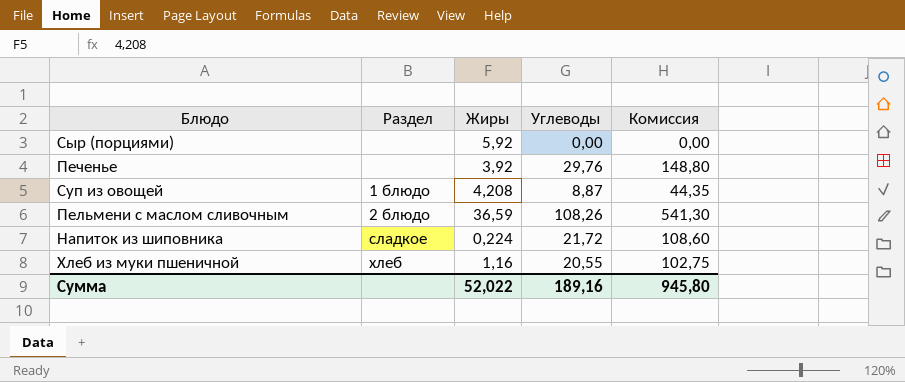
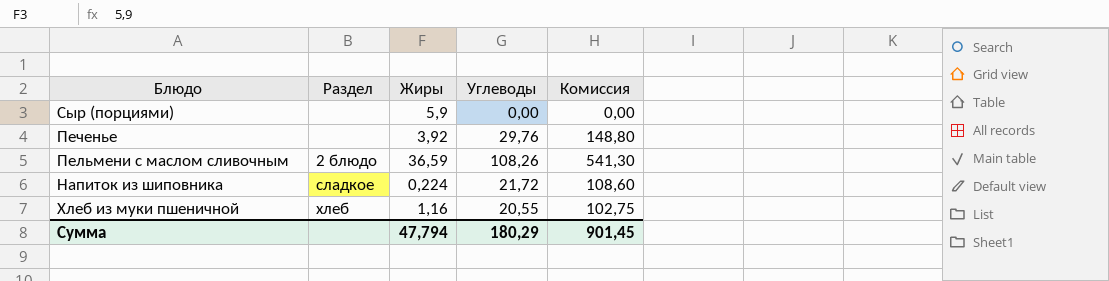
row Суп из овощей: 1 блюдо | 4,208 | 8,87 | 44,35 -> none
Сыр (порциями) | Жиры: 5,92 -> 5,9
Сумма | Жиры: 52,022 -> 47,794
Сумма | Углеводы: 189,16 -> 180,29
Сумма | Комиссия: 945,80 -> 901,45

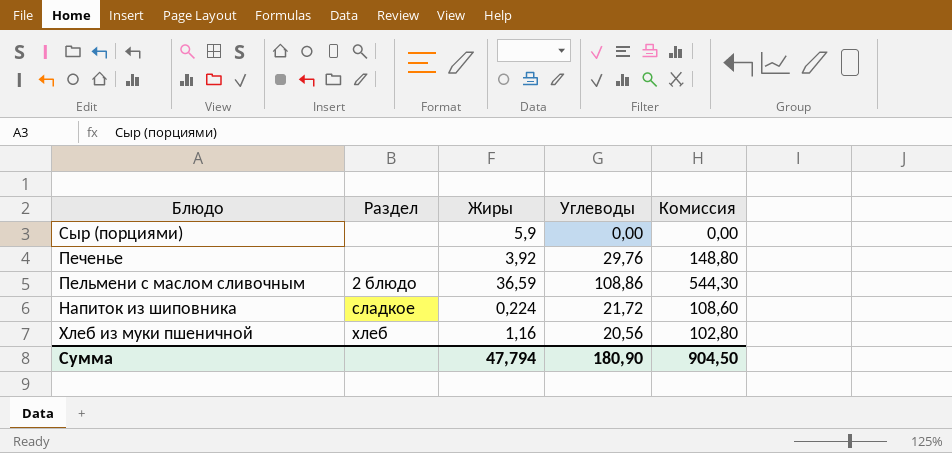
Пельмени с маслом сливочным | Углеводы: 108,26 -> 108,86
Пельмени с маслом сливочным | Комиссия: 541,30 -> 544,30
Хлеб из муки пшеничной | Углеводы: 20,55 -> 20,56
Хлеб из муки пшеничной | Комиссия: 102,75 -> 102,80
Сумма | Углеводы: 180,29 -> 180,90
Сумма | Комиссия: 901,45 -> 904,50

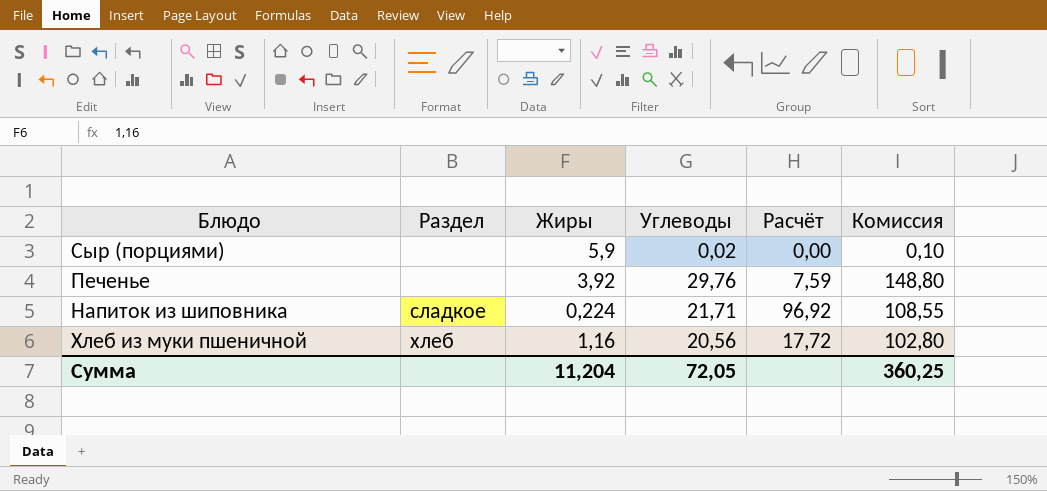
column Расчёт | formula: none -> [Углеводы] / [Жиры]
row Пельмени с маслом сливочным: 2 блюдо | 36,59 | 108,86 | 544,30 -> none
Сыр (порциями) | Углеводы: 0,00 -> 0,02
Сыр (порциями) | Комиссия: 0,00 -> 0,10
Напиток из шиповника | Углеводы: 21,72 -> 21,71
Напиток из шиповника | Комиссия: 108,60 -> 108,55
Сумма | Жиры: 47,794 -> 11,204
Сумма | Углеводы: 180,90 -> 72,05
Сумма | Комиссия: 904,50 -> 360,25

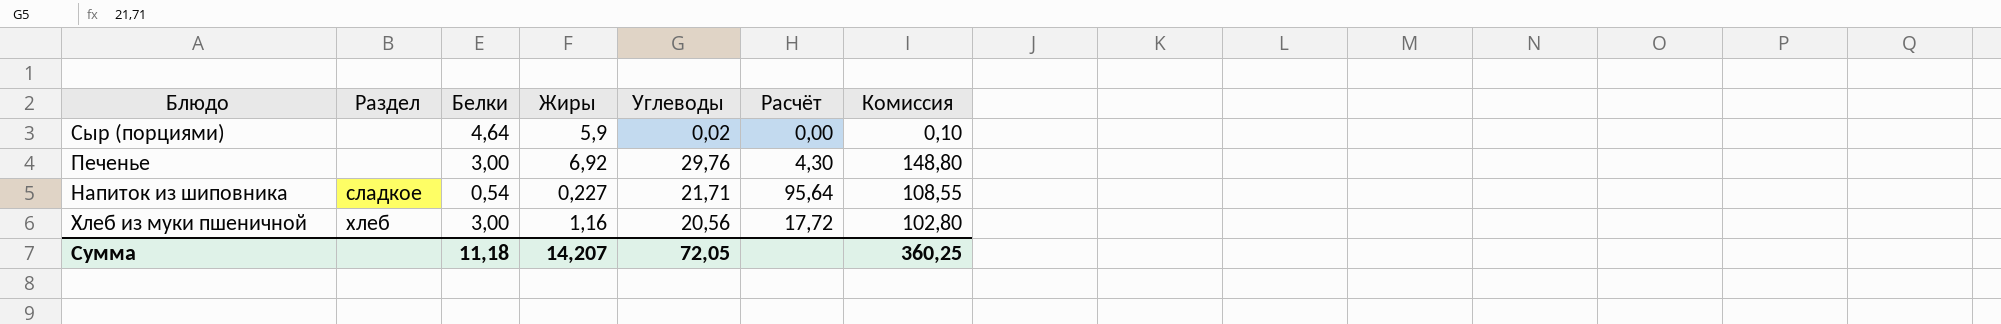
column Белки | position: none -> 3
Печенье | Жиры: 3,92 -> 6,92
Печенье | Расчёт: 7,59 -> 4,30
Напиток из шиповника | Жиры: 0,224 -> 0,227
Напиток из шиповника | Расчёт: 96,92 -> 95,64
Сумма | Жиры: 11,204 -> 14,207

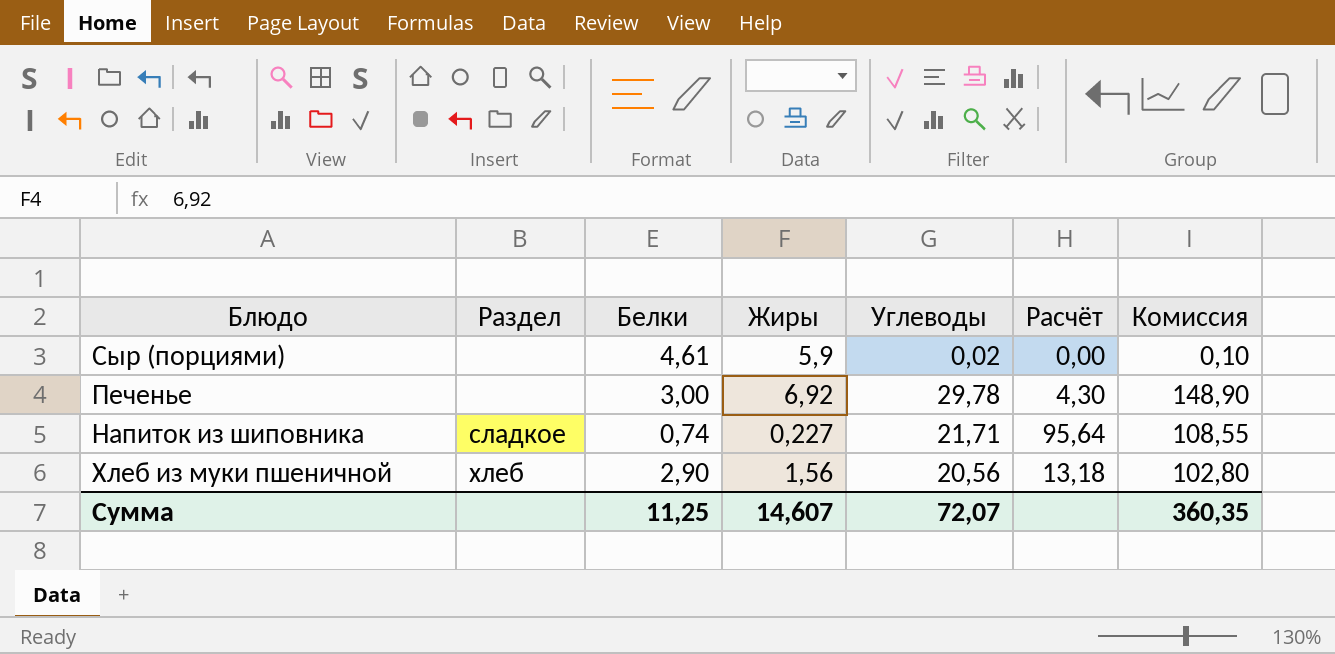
Сыр (порциями) | Белки: 4,64 -> 4,61
Печенье | Углеводы: 29,76 -> 29,78
Печенье | Комиссия: 148,80 -> 148,90
Напиток из шиповника | Белки: 0,54 -> 0,74
Хлеб из муки пшеничной | Белки: 3,00 -> 2,90
Хлеб из муки пшеничной | Жиры: 1,16 -> 1,56
Хлеб из муки пшеничной | Расчёт: 17,72 -> 13,18
Сумма | Белки: 11,18 -> 11,25
Сумма | Жиры: 14,207 -> 14,607
Сумма | Углеводы: 72,05 -> 72,07
Сумма | Комиссия: 360,25 -> 360,35

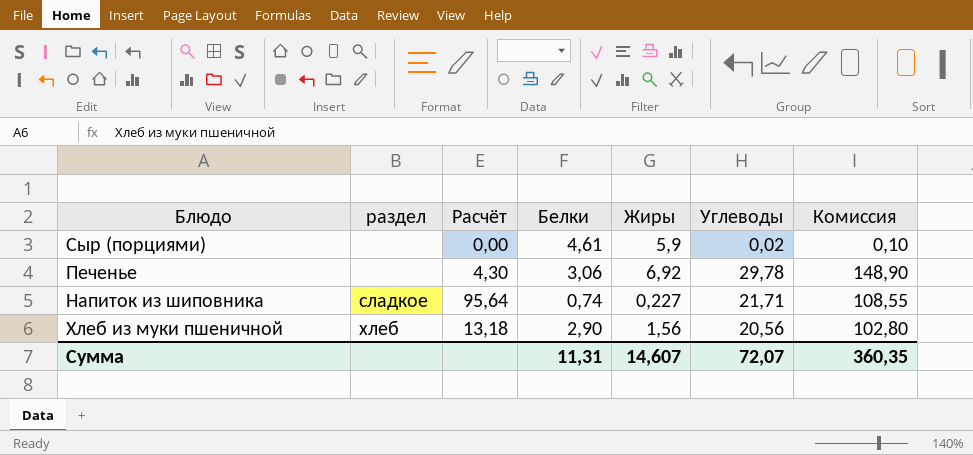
column name: Раздел -> раздел
column Расчёт | position: 6 -> 3
Печенье | Белки: 3,00 -> 3,06
Сумма | Белки: 11,25 -> 11,31

